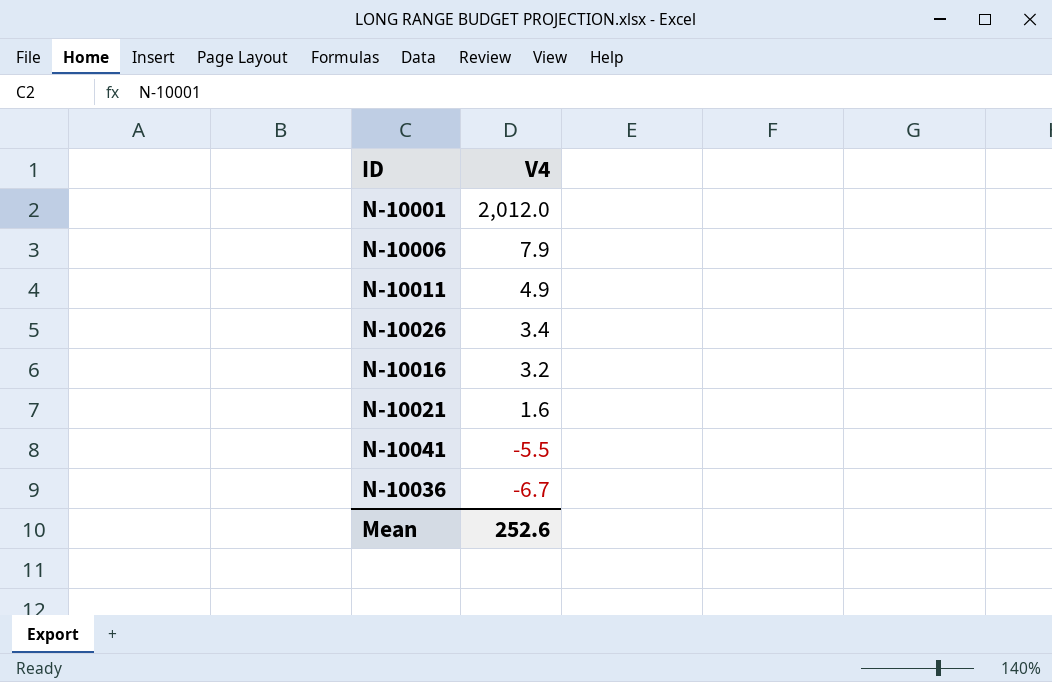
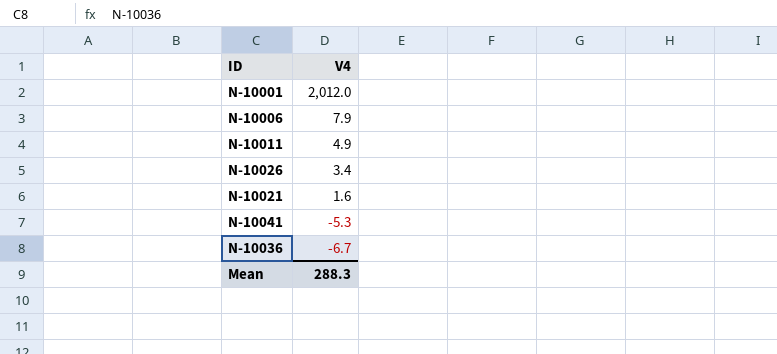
row N-10016: 3.2 -> none
N-10041 | V4: -5.5 -> -5.3
Mean | V4: 252.6 -> 288.3

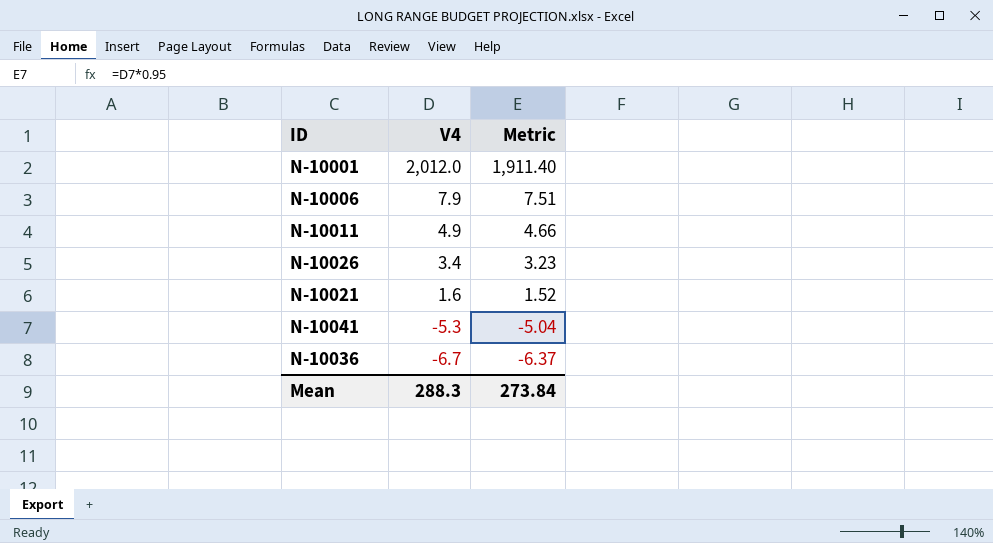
column Metric | formula: none -> [V4] * 0.95

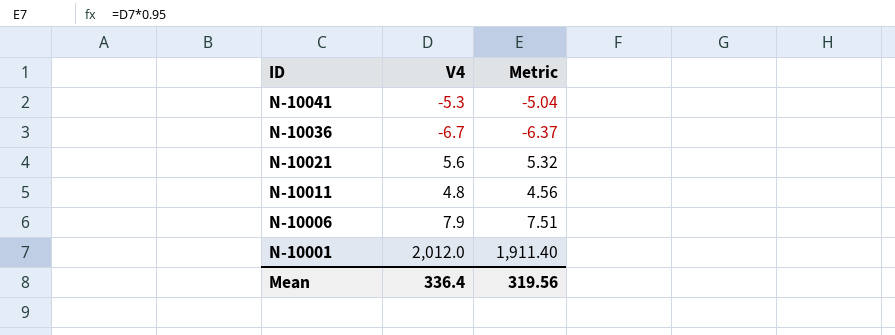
row order: V4 descending -> ID descending
row N-10026: 3.4 | 3.23 -> none
N-10021 | V4: 1.6 -> 5.6
N-10021 | Metric: 1.52 -> 5.32
N-10011 | V4: 4.9 -> 4.8
N-10011 | Metric: 4.66 -> 4.56
Mean | V4: 288.3 -> 336.4
Mean | Metric: 273.84 -> 319.56

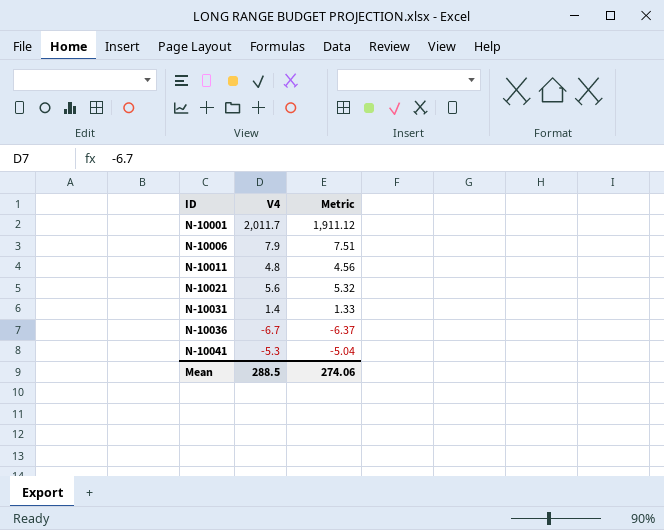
row order: ID descending -> ID ascending
N-10001 | V4: 2,012.0 -> 2,011.7
N-10001 | Metric: 1,911.40 -> 1,911.12
row N-10031: none -> 1.4 | 1.33
Mean | V4: 336.4 -> 288.5
Mean | Metric: 319.56 -> 274.06

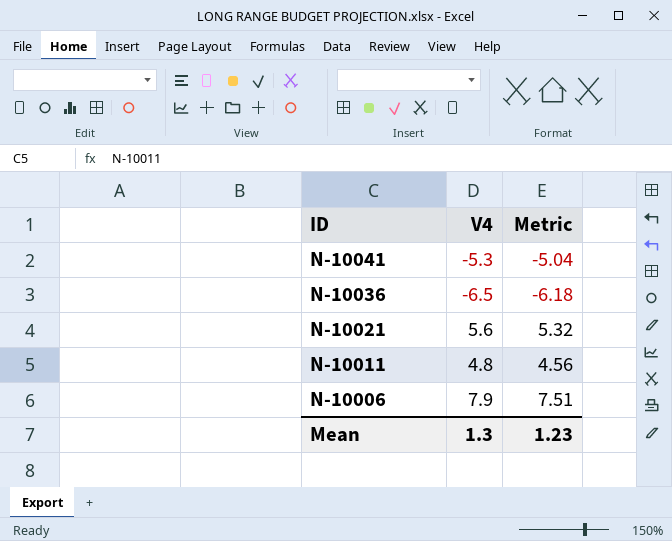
row order: ID ascending -> ID descending
row N-10001: 2,011.7 | 1,911.12 -> none
row N-10031: 1.4 | 1.33 -> none
N-10036 | V4: -6.7 -> -6.5
N-10036 | Metric: -6.37 -> -6.18
Mean | V4: 288.5 -> 1.3
Mean | Metric: 274.06 -> 1.23

